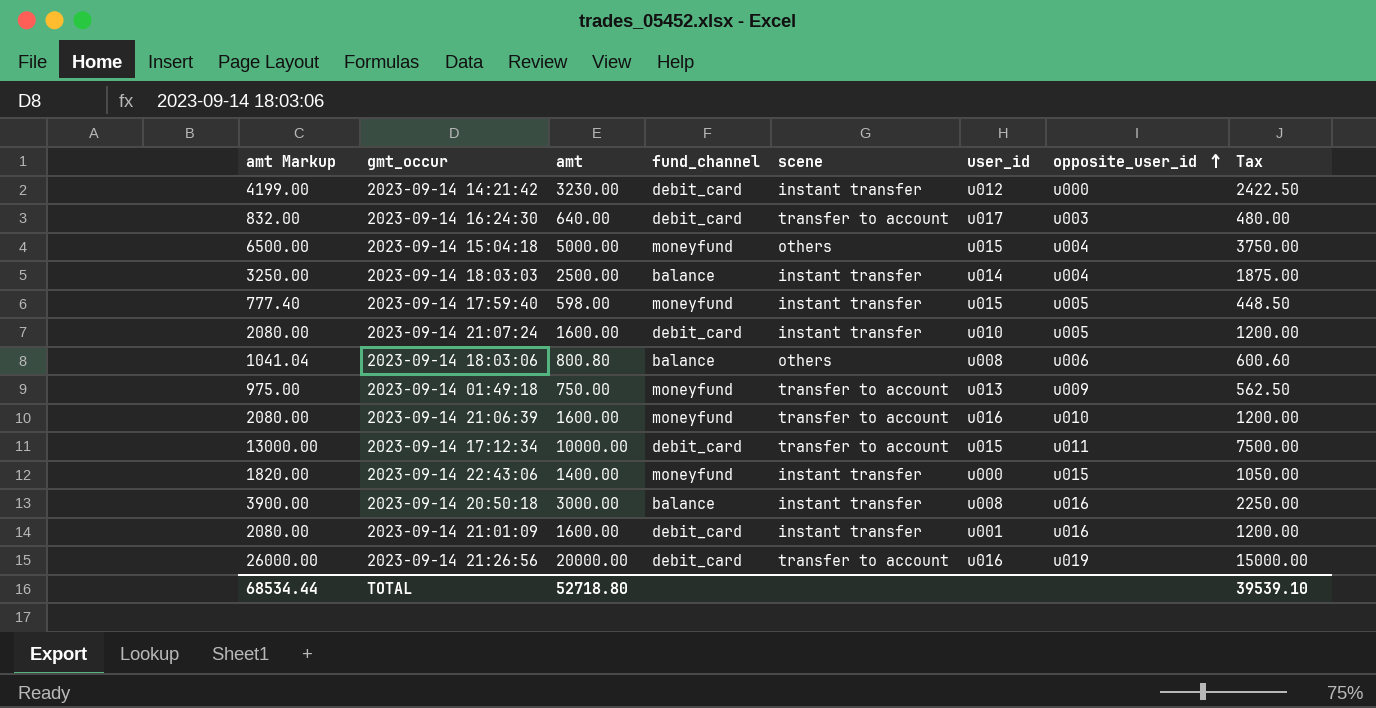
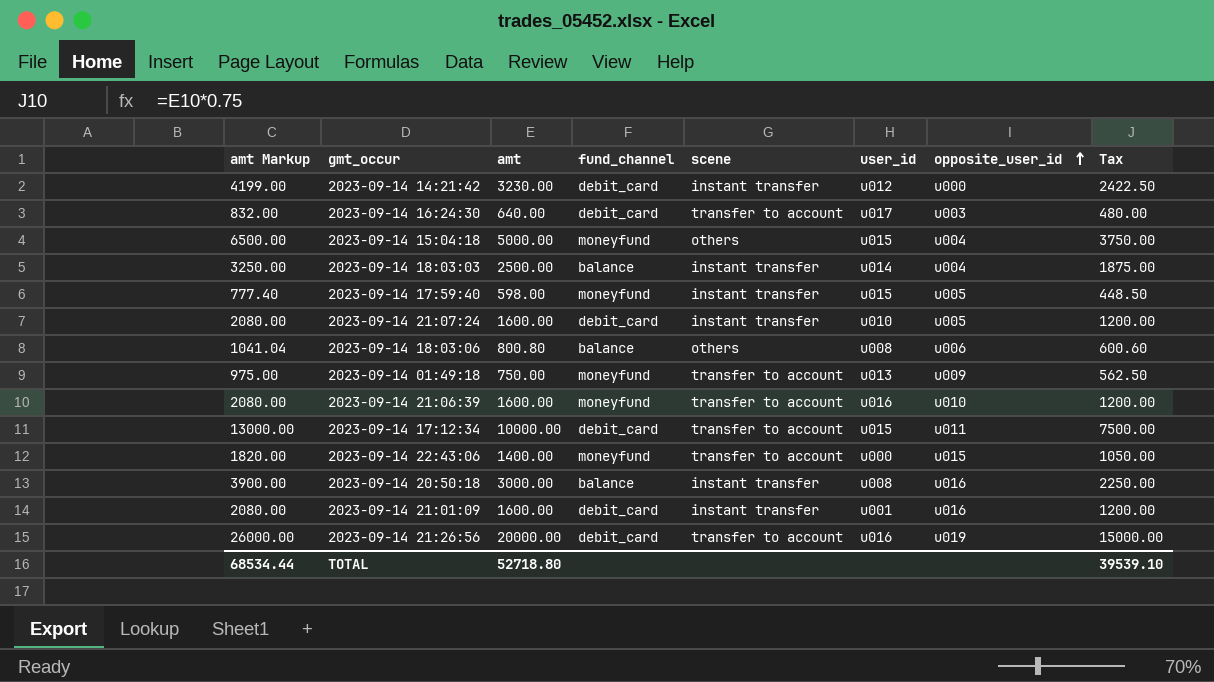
2023-09-14 22:43:06 | scene: instant transfer -> transfer to account

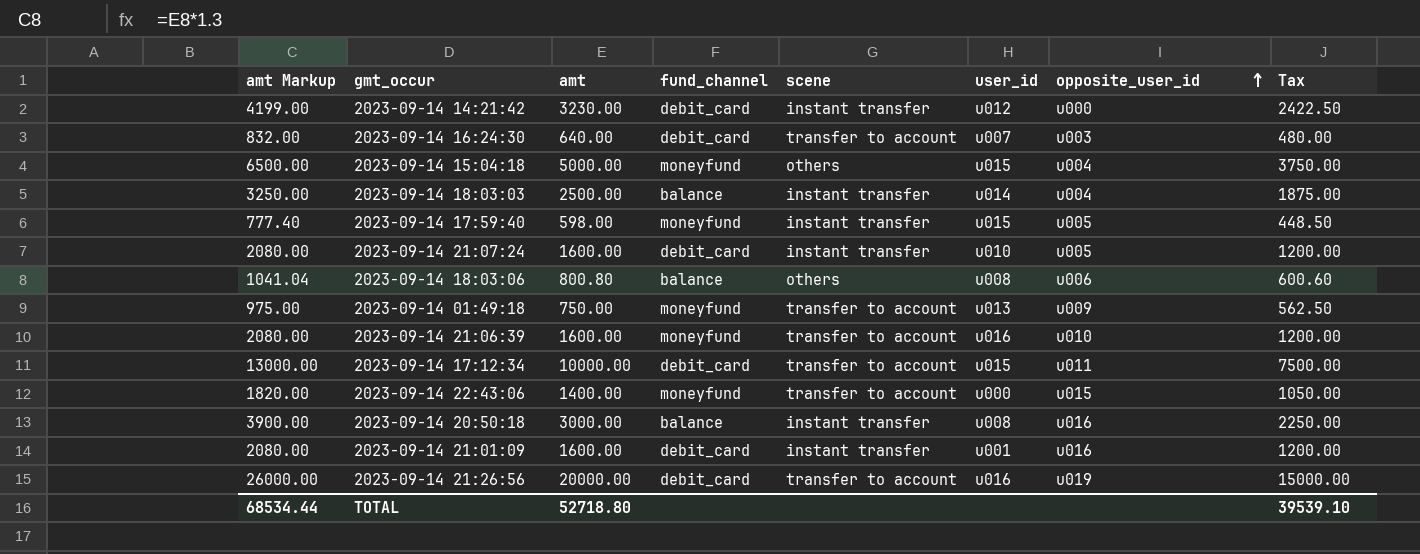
2023-09-14 16:24:30 | user_id: u017 -> u007

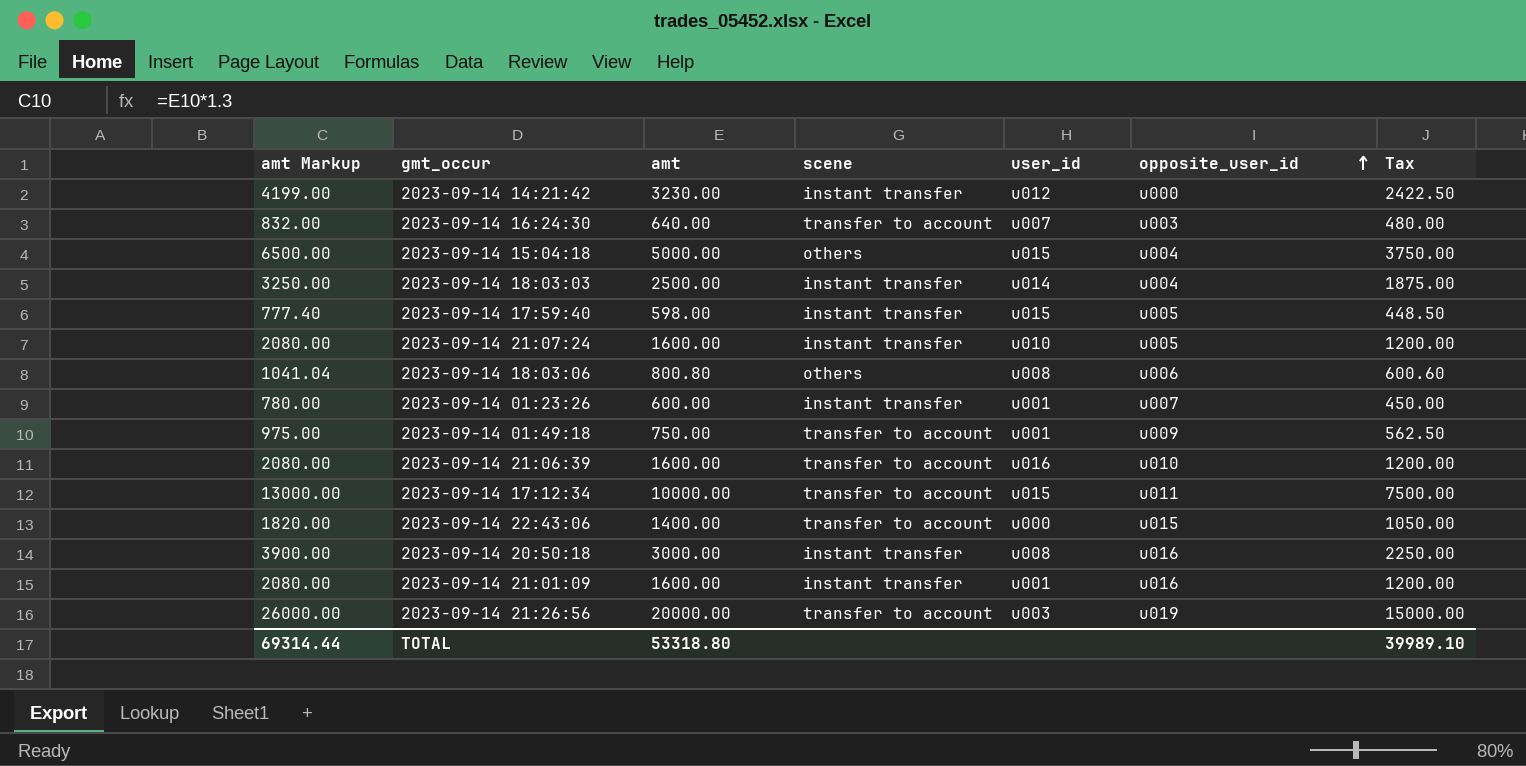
column fund_channel | position: 4 -> none
row 2023-09-14 01:23:26: none -> 780.00 | 600.00 | instant transfer | u001 | u007 | 450.00
2023-09-14 01:49:18 | user_id: u013 -> u001
2023-09-14 21:26:56 | user_id: u016 -> u003
TOTAL | amt Markup: 68534.44 -> 69314.44
TOTAL | amt: 52718.80 -> 53318.80
TOTAL | Tax: 39539.10 -> 39989.10

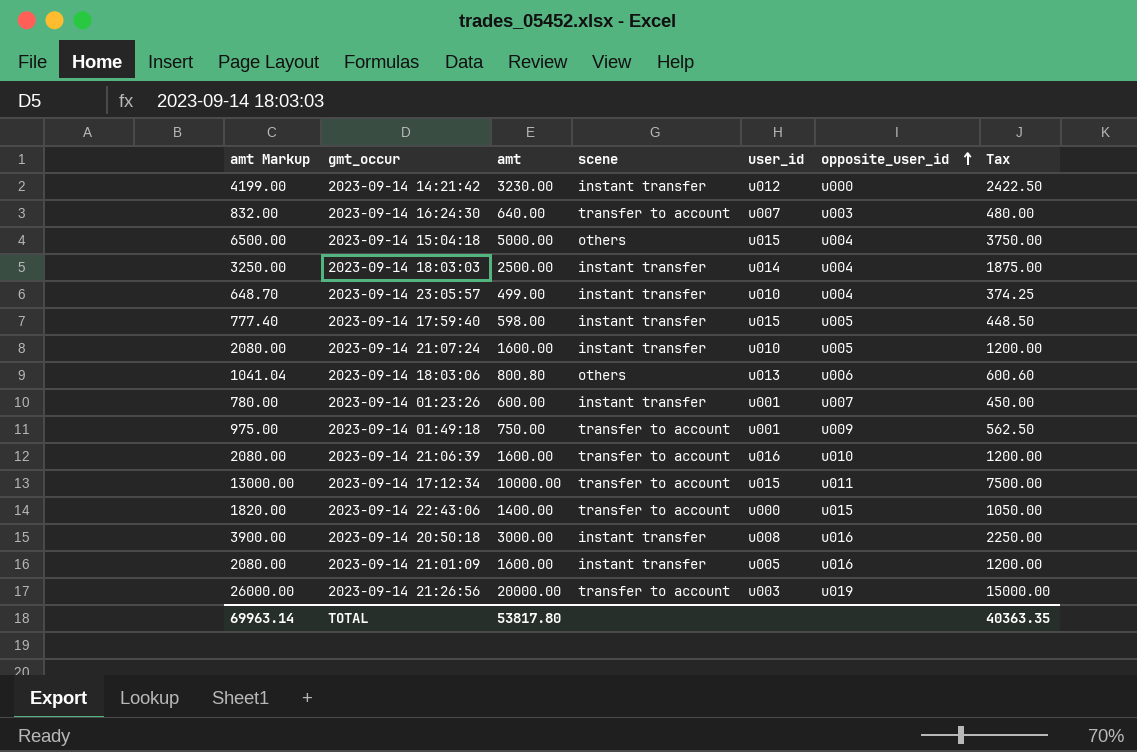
row 2023-09-14 23:05:57: none -> 648.70 | 499.00 | instant transfer | u010 | u004 | 374.25
2023-09-14 18:03:06 | user_id: u008 -> u013
2023-09-14 21:01:09 | user_id: u001 -> u005
TOTAL | amt Markup: 69314.44 -> 69963.14
TOTAL | amt: 53318.80 -> 53817.80
TOTAL | Tax: 39989.10 -> 40363.35

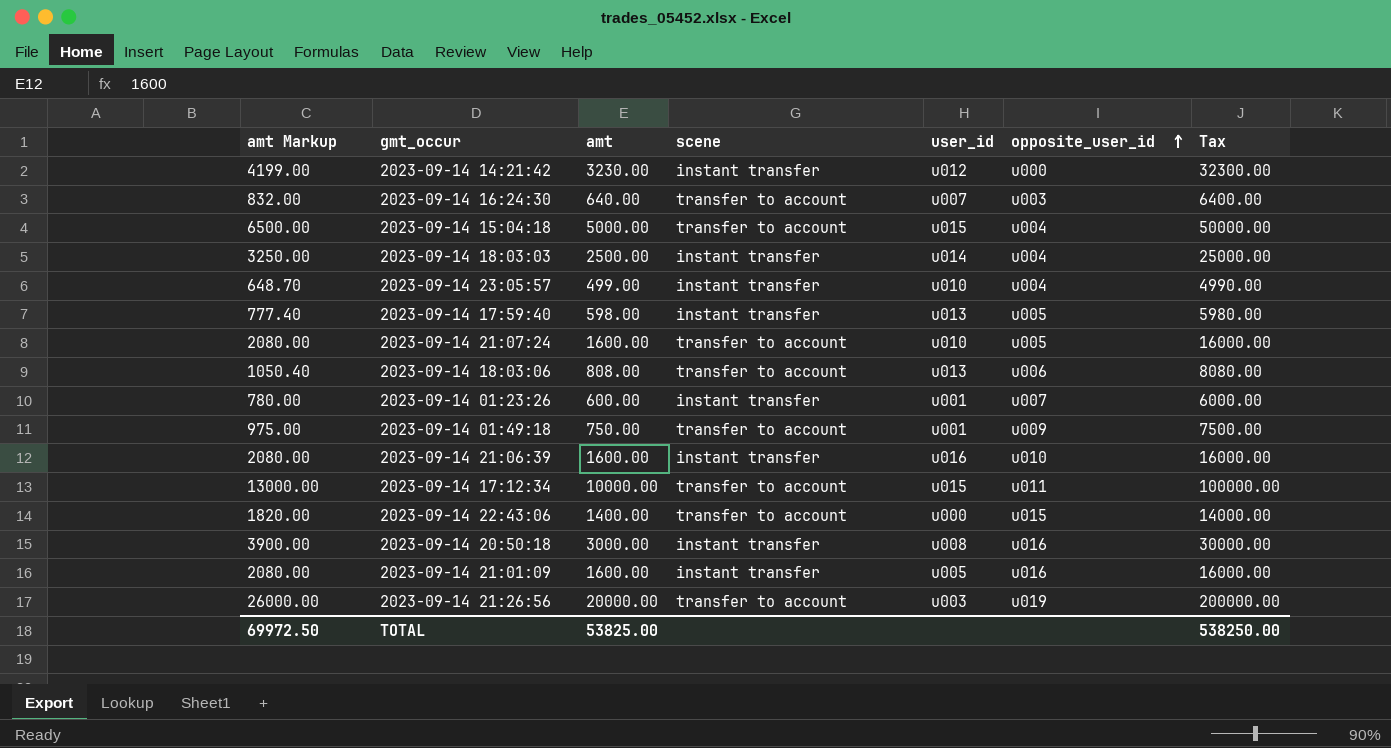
column Tax | formula: [amt] * 0.75 -> [amt] * 10
2023-09-14 15:04:18 | scene: others -> transfer to account
2023-09-14 17:59:40 | user_id: u015 -> u013
2023-09-14 21:07:24 | scene: instant transfer -> transfer to account
2023-09-14 18:03:06 | amt Markup: 1041.04 -> 1050.40
2023-09-14 18:03:06 | amt: 800.80 -> 808.00
2023-09-14 18:03:06 | scene: others -> transfer to account
2023-09-14 21:06:39 | scene: transfer to account -> instant transfer
TOTAL | amt Markup: 69963.14 -> 69972.50
TOTAL | amt: 53817.80 -> 53825.00
TOTAL | Tax: 40363.35 -> 538250.00

